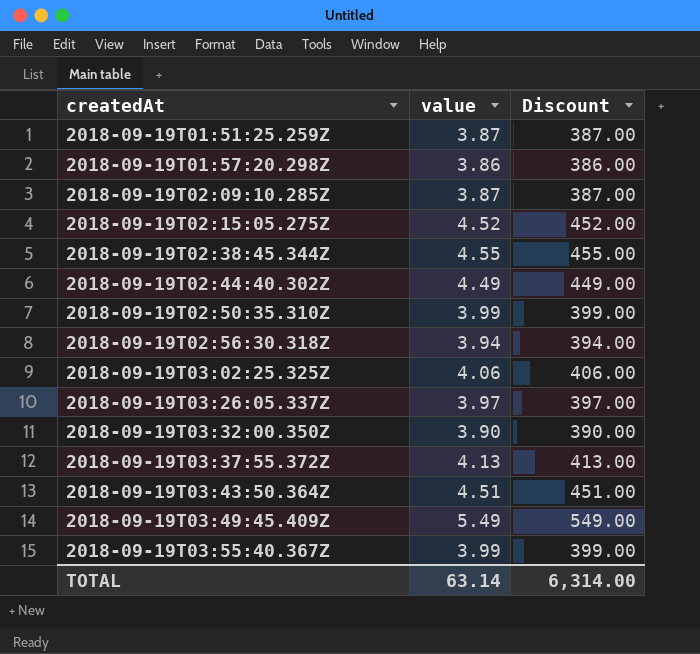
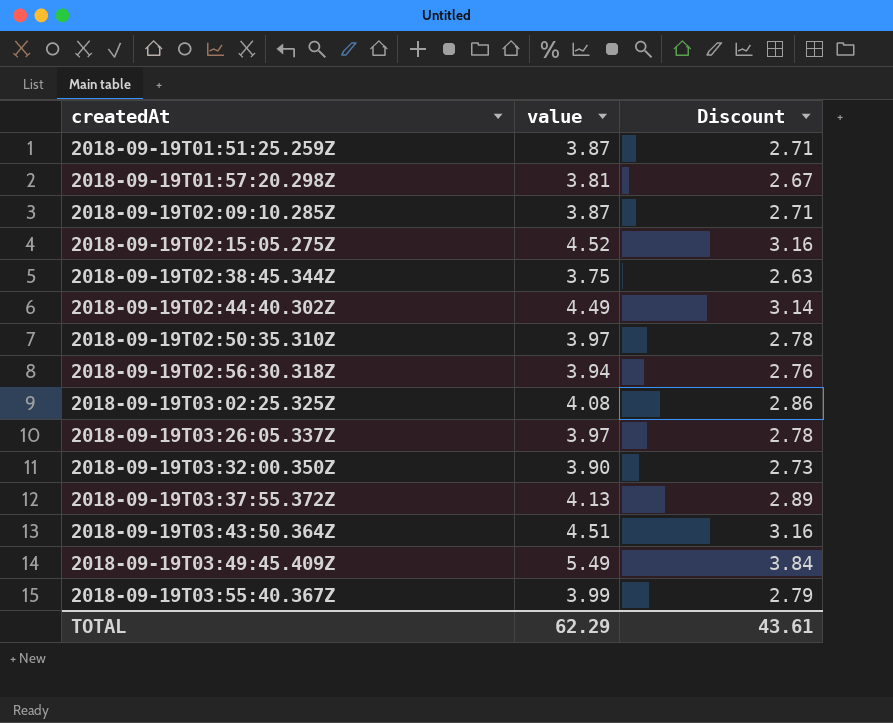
column Discount | formula: [value] * 100 -> [value] * 0.7
2018-09-19T01:57:20.298Z | value: 3.86 -> 3.81
2018-09-19T02:38:45.344Z | value: 4.55 -> 3.75
2018-09-19T02:50:35.310Z | value: 3.99 -> 3.97
2018-09-19T03:02:25.325Z | value: 4.06 -> 4.08
TOTAL | value: 63.14 -> 62.29
TOTAL | Discount: 6,314.00 -> 43.61

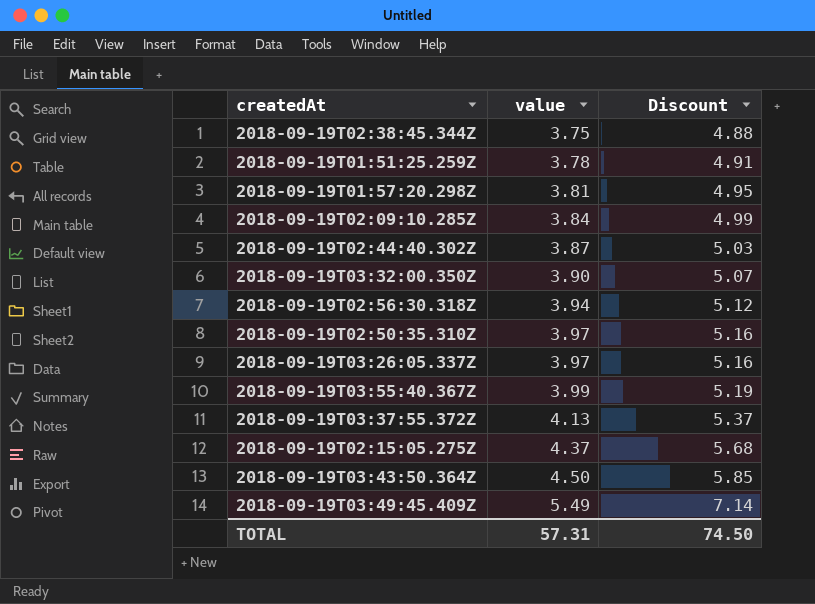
row order: createdAt ascending -> value ascending
column Discount | formula: [value] * 0.7 -> [value] * 1.3
row 2018-09-19T03:02:25.325Z: 4.08 | 2.86 -> none
2018-09-19T01:51:25.259Z | value: 3.87 -> 3.78
2018-09-19T02:09:10.285Z | value: 3.87 -> 3.84
2018-09-19T02:44:40.302Z | value: 4.49 -> 3.87
2018-09-19T02:15:05.275Z | value: 4.52 -> 4.37
2018-09-19T03:43:50.364Z | value: 4.51 -> 4.50
TOTAL | value: 62.29 -> 57.31
TOTAL | Discount: 43.61 -> 74.50

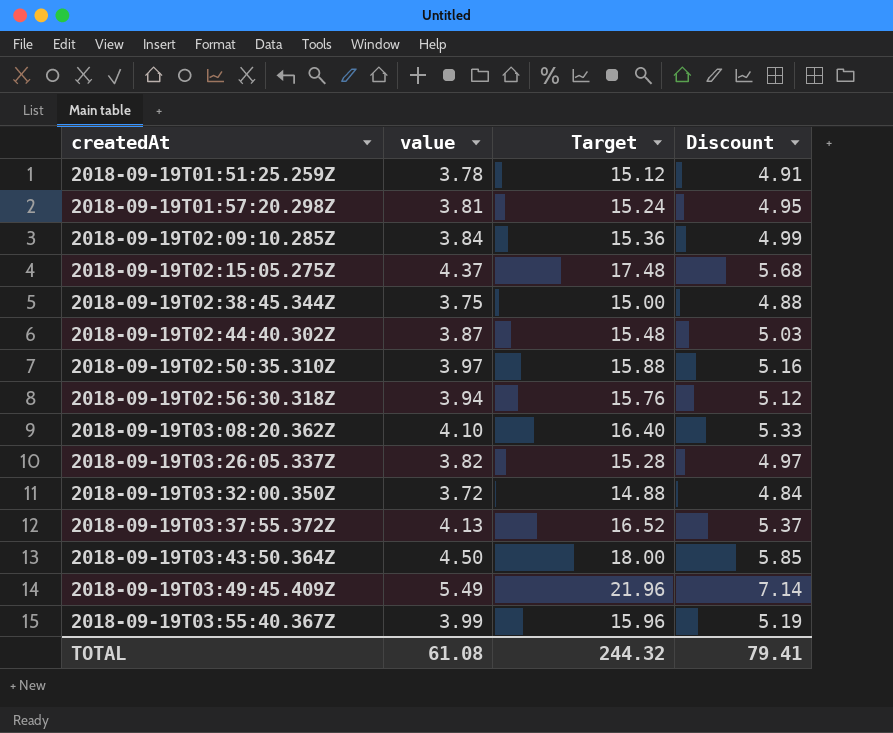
row order: value ascending -> createdAt ascending
column Target | formula: none -> [value] * 4
row 2018-09-19T03:08:20.362Z: none -> 4.10 | 16.40 | 5.33
2018-09-19T03:26:05.337Z | value: 3.97 -> 3.82
2018-09-19T03:26:05.337Z | Discount: 5.16 -> 4.97
2018-09-19T03:32:00.350Z | value: 3.90 -> 3.72
2018-09-19T03:32:00.350Z | Discount: 5.07 -> 4.84
TOTAL | value: 57.31 -> 61.08
TOTAL | Discount: 74.50 -> 79.41

